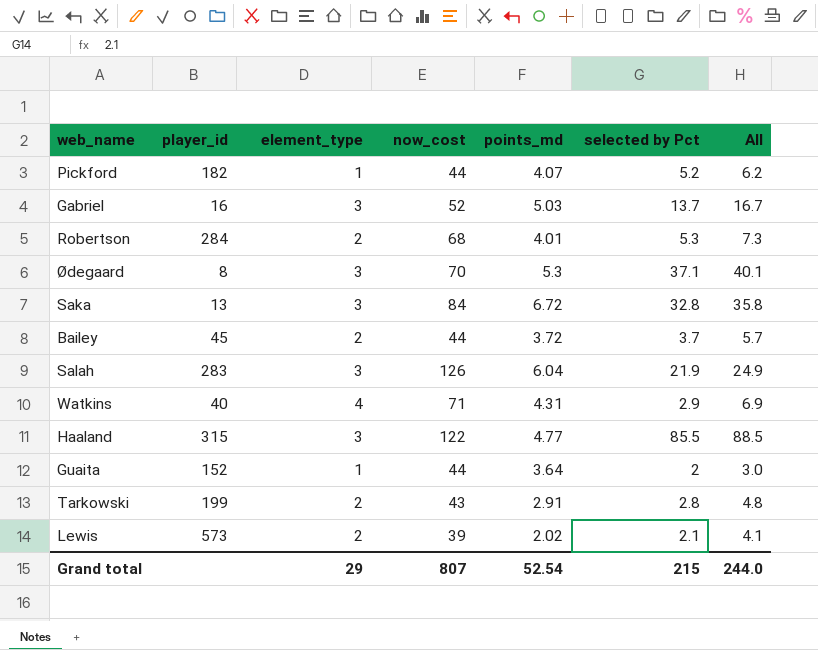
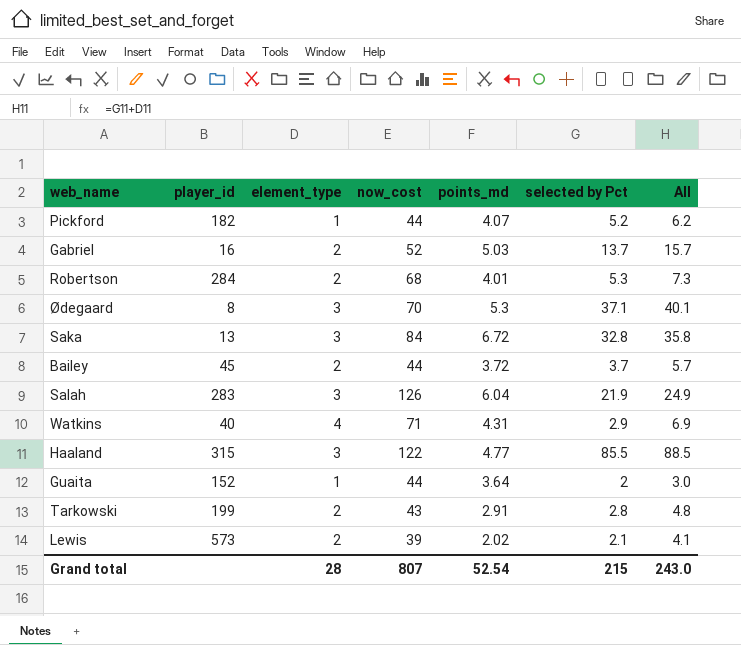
Gabriel | element_type: 3 -> 2
Gabriel | All: 16.7 -> 15.7
Grand total | element_type: 29 -> 28
Grand total | All: 244.0 -> 243.0

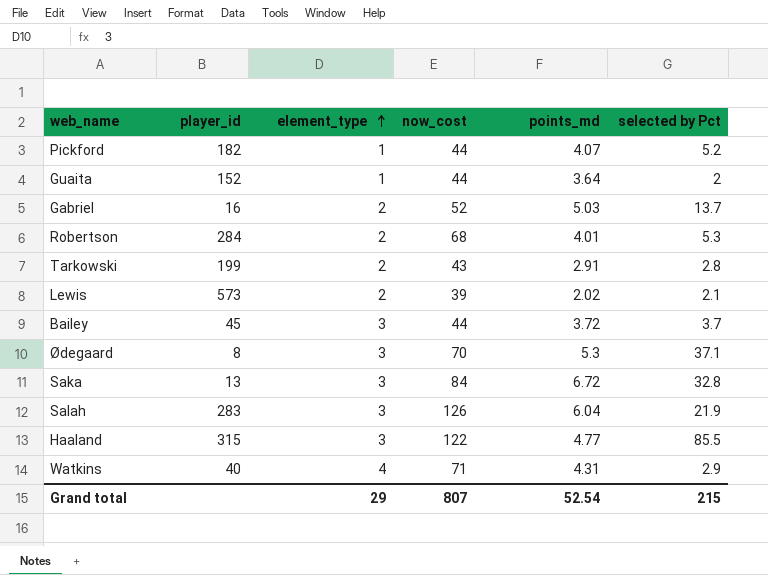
row order: none -> element_type ascending
column All | formula: [element_type] + [selected by Pct] -> none
Bailey | element_type: 2 -> 3
Grand total | element_type: 28 -> 29

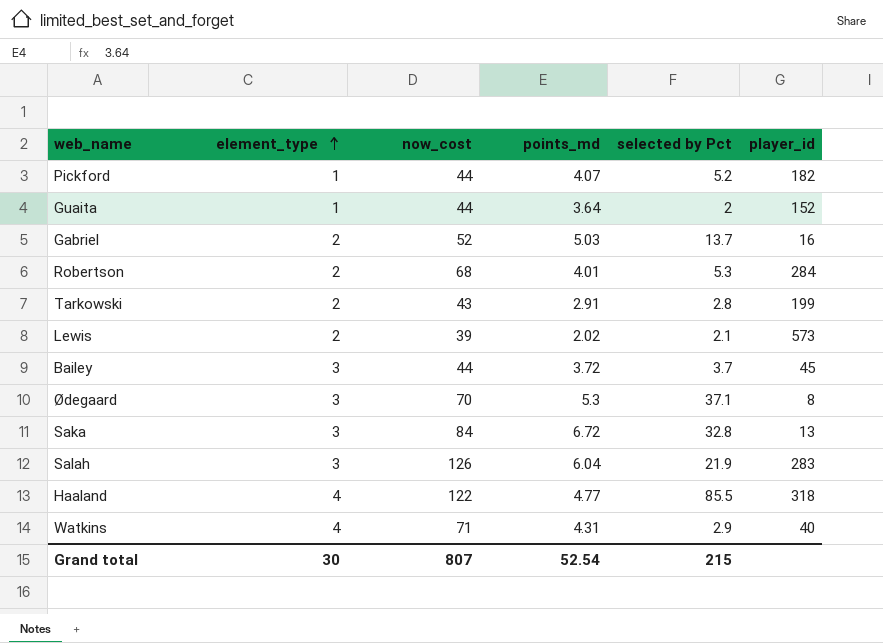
column player_id | position: 2 -> 6
Haaland | element_type: 3 -> 4
Haaland | player_id: 315 -> 318
Grand total | element_type: 29 -> 30

